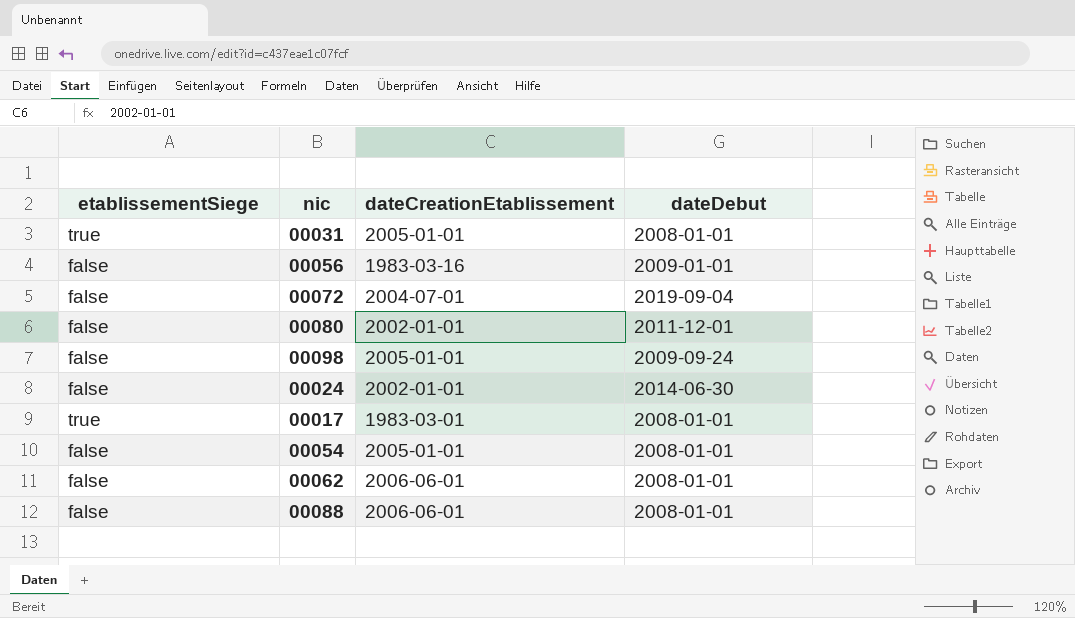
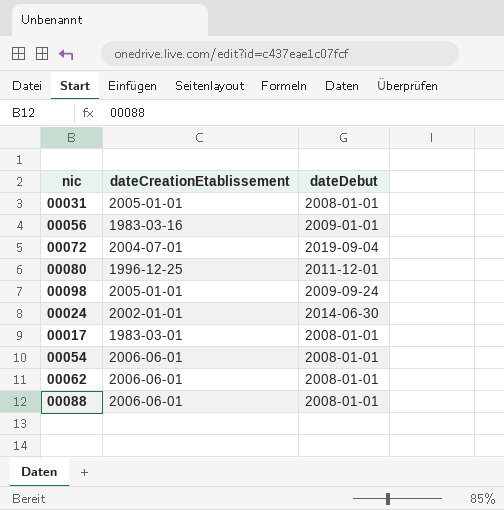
column etablissementSiege | position: 1 -> none
00080 | dateCreationEtablissement: 2002-01-01 -> 1996-12-25
00054 | dateCreationEtablissement: 2005-01-01 -> 2006-06-01

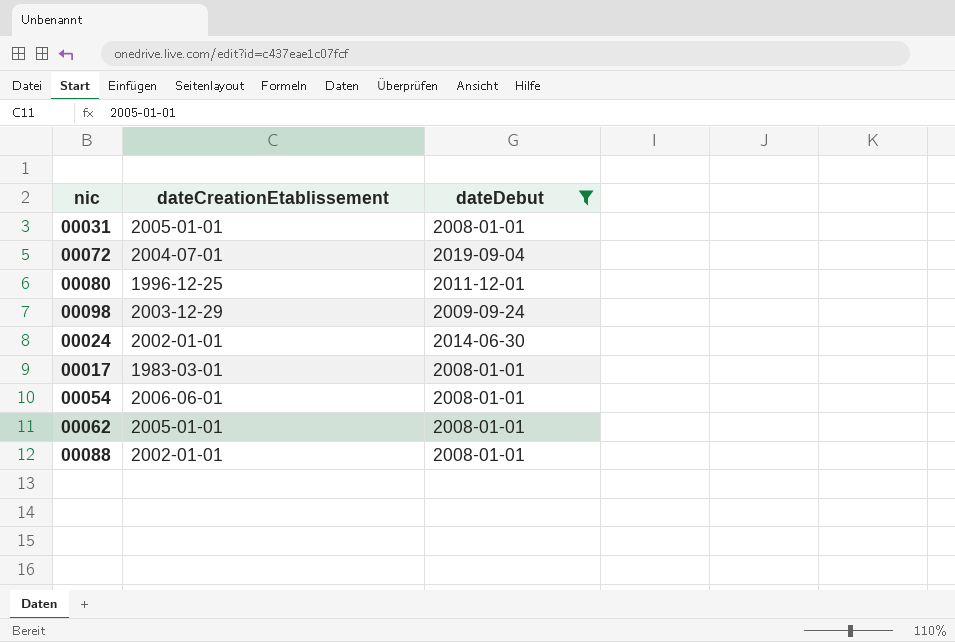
filter: none -> dateDebut != 2009-01-01
00098 | dateCreationEtablissement: 2005-01-01 -> 2003-12-29
00062 | dateCreationEtablissement: 2006-06-01 -> 2005-01-01
00088 | dateCreationEtablissement: 2006-06-01 -> 2002-01-01

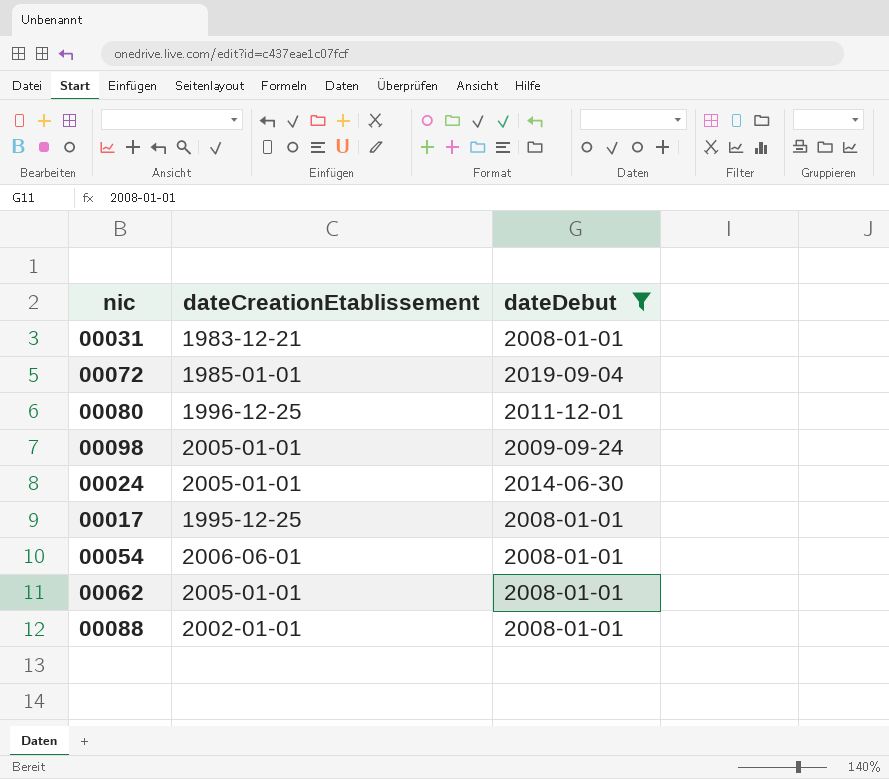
00031 | dateCreationEtablissement: 2005-01-01 -> 1983-12-21
00072 | dateCreationEtablissement: 2004-07-01 -> 1985-01-01
00098 | dateCreationEtablissement: 2003-12-29 -> 2005-01-01
00024 | dateCreationEtablissement: 2002-01-01 -> 2005-01-01
00017 | dateCreationEtablissement: 1983-03-01 -> 1995-12-25

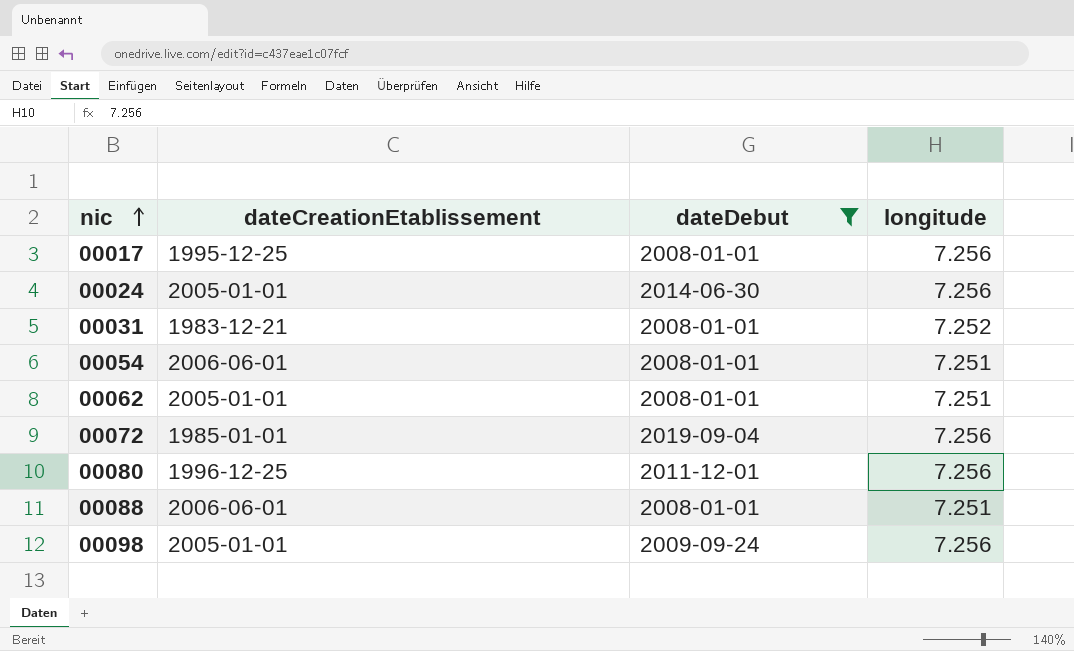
row order: none -> nic ascending
column longitude | position: none -> 4
00088 | dateCreationEtablissement: 2002-01-01 -> 2006-06-01

